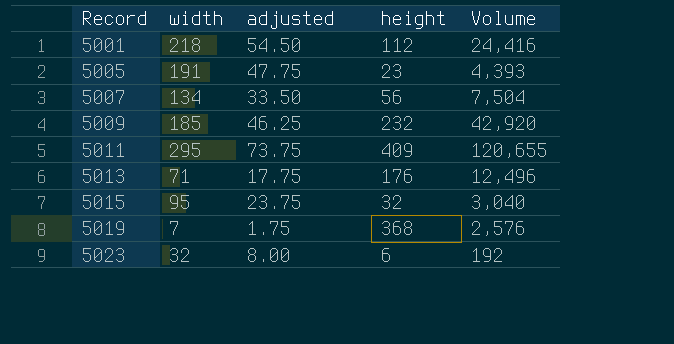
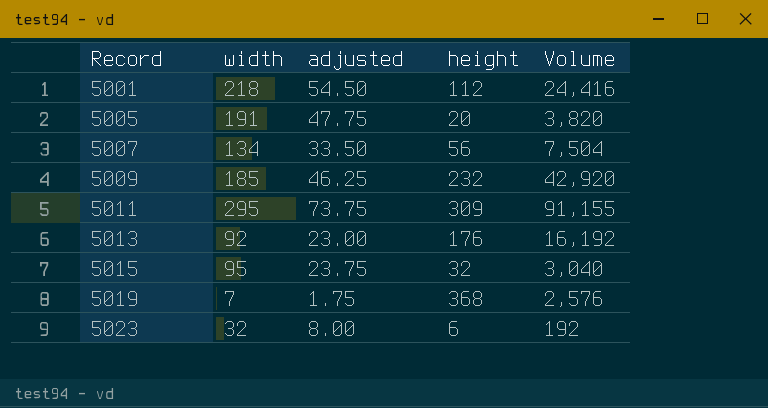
5005 | height: 23 -> 20
5005 | Volume: 4,393 -> 3,820
5011 | height: 409 -> 309
5011 | Volume: 120,655 -> 91,155
5013 | width: 71 -> 92
5013 | adjusted: 17.75 -> 23.00
5013 | Volume: 12,496 -> 16,192

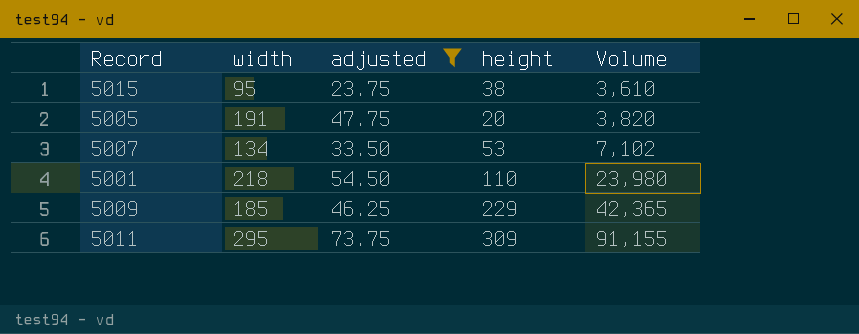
filter: none -> adjusted >= 23.75
row order: Record ascending -> Volume ascending
5015 | height: 32 -> 38
5015 | Volume: 3,040 -> 3,610
5007 | height: 56 -> 53
5007 | Volume: 7,504 -> 7,102
5001 | height: 112 -> 110
5001 | Volume: 24,416 -> 23,980
5009 | height: 232 -> 229
5009 | Volume: 42,920 -> 42,365

